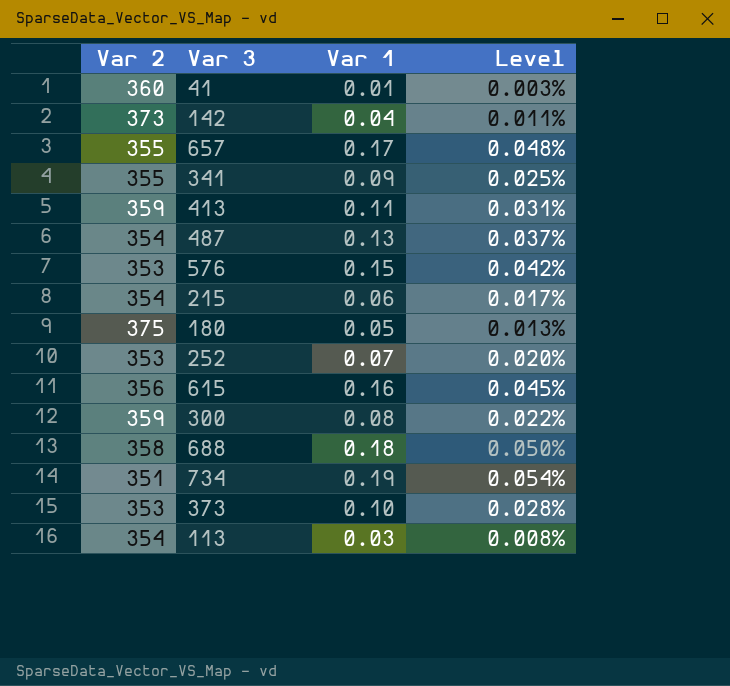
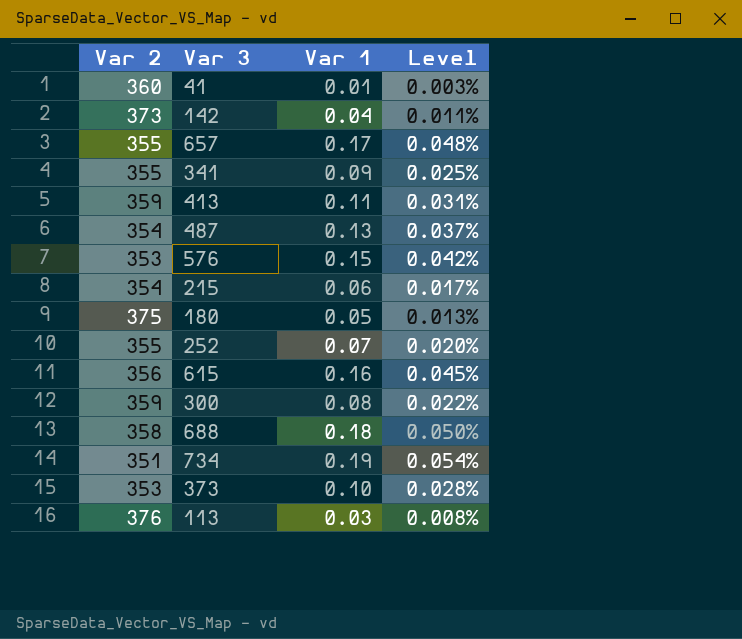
252 | Var 2: 353 -> 355
113 | Var 2: 354 -> 376

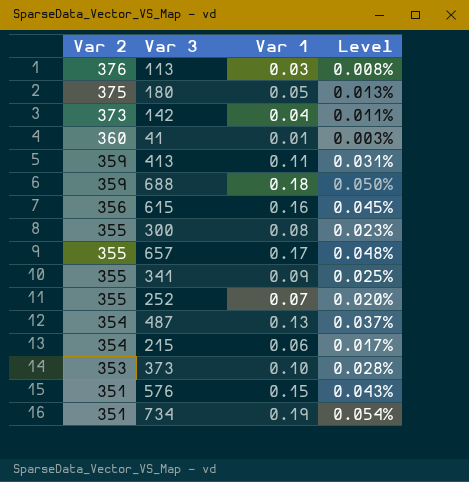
row order: none -> Var 2 descending
688 | Var 2: 358 -> 359
300 | Var 2: 359 -> 355
300 | Level: 0.022% -> 0.023%
576 | Var 2: 353 -> 351
576 | Level: 0.042% -> 0.043%

